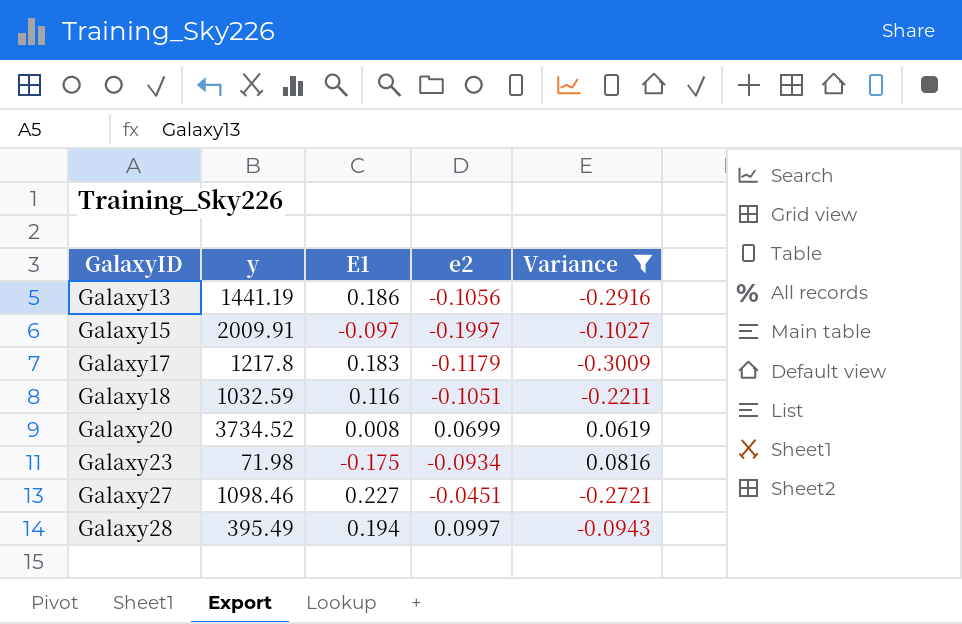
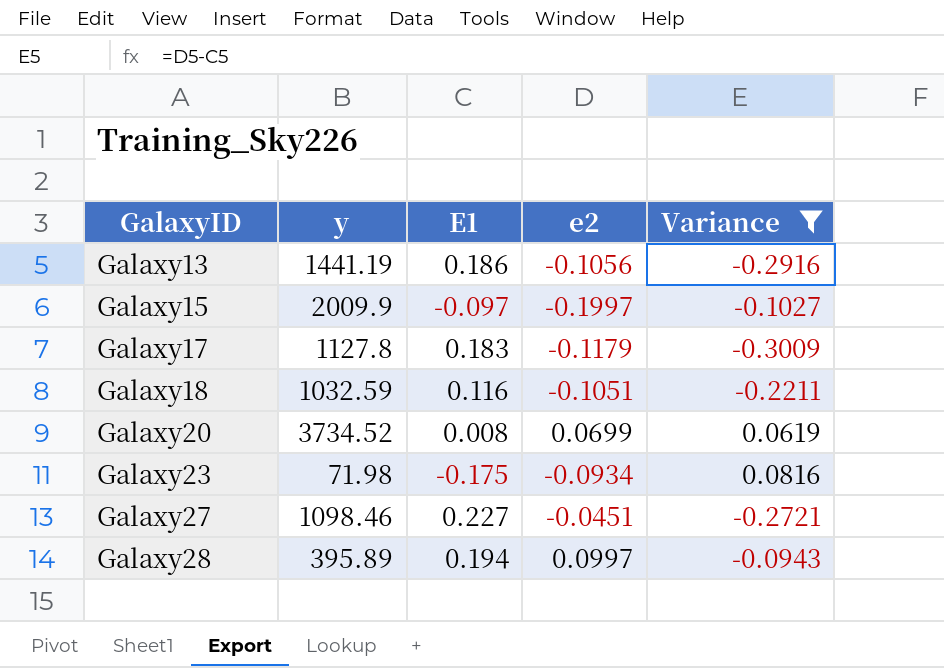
Galaxy15 | y: 2009.91 -> 2009.9
Galaxy17 | y: 1217.8 -> 1127.8
Galaxy28 | y: 395.49 -> 395.89

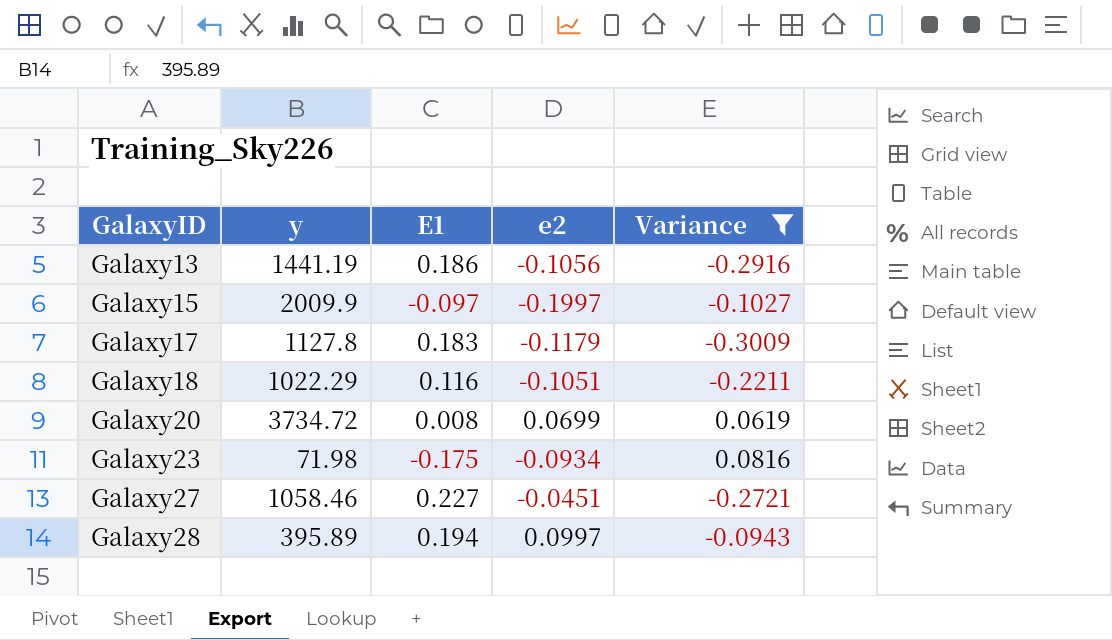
Galaxy18 | y: 1032.59 -> 1022.29
Galaxy20 | y: 3734.52 -> 3734.72
Galaxy27 | y: 1098.46 -> 1058.46

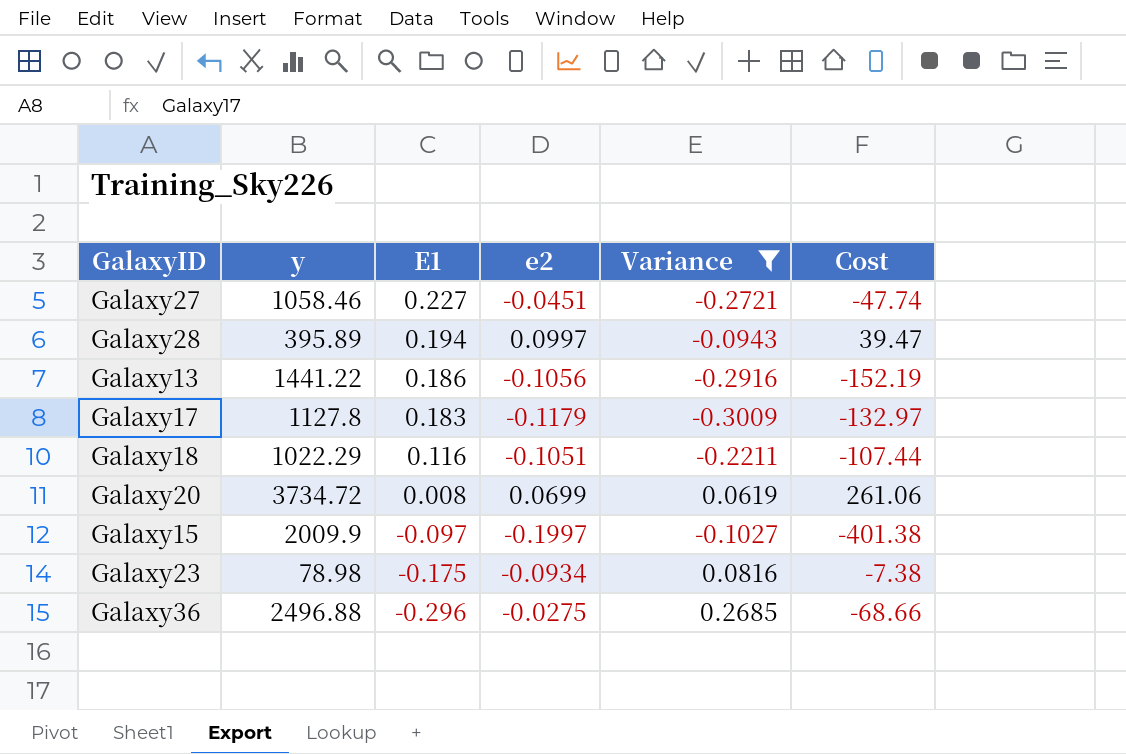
row order: GalaxyID ascending -> E1 descending
column Cost | formula: none -> [y] * [e2]
Galaxy13 | y: 1441.19 -> 1441.22
Galaxy23 | y: 71.98 -> 78.98
row Galaxy36: none -> 2496.88 | -0.296 | -0.0275 | 0.2685 | -68.66

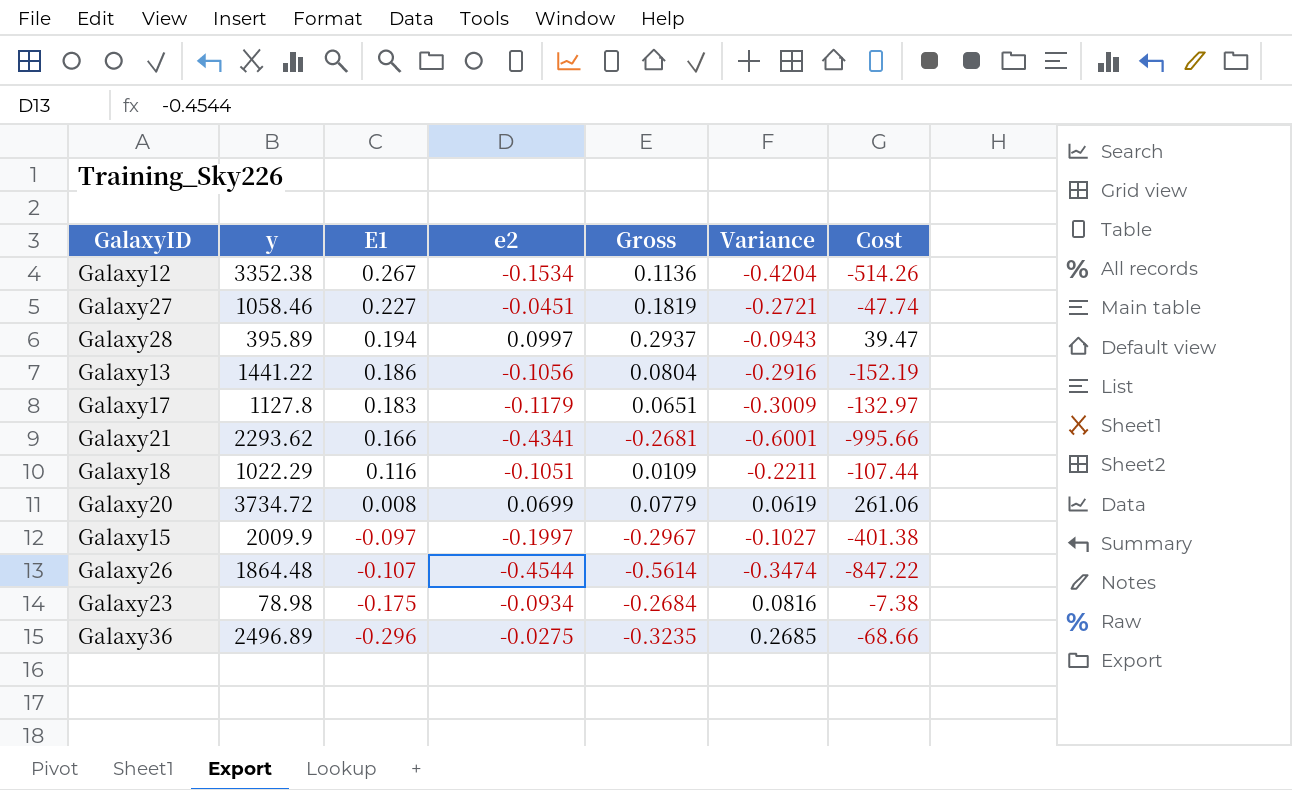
filter: Variance >= -0.3009 -> none
column Gross | formula: none -> [E1] + [e2]
Galaxy36 | y: 2496.88 -> 2496.89

